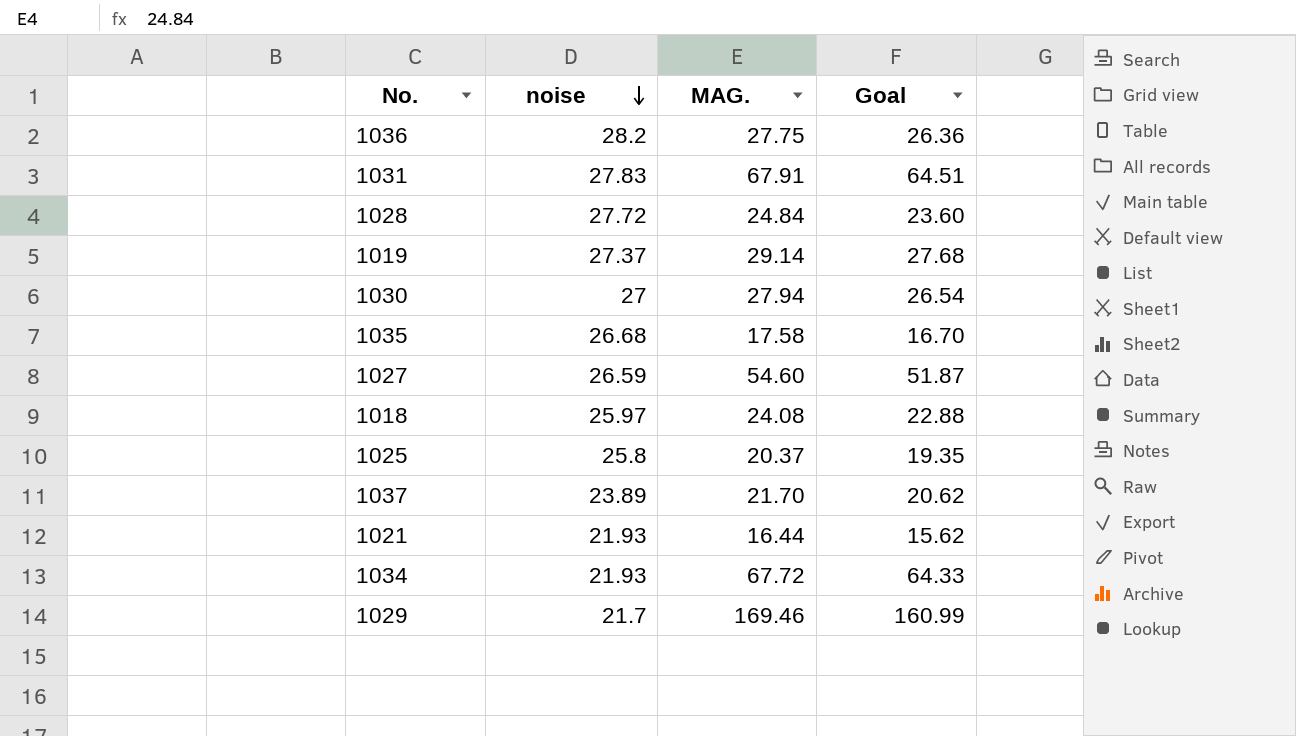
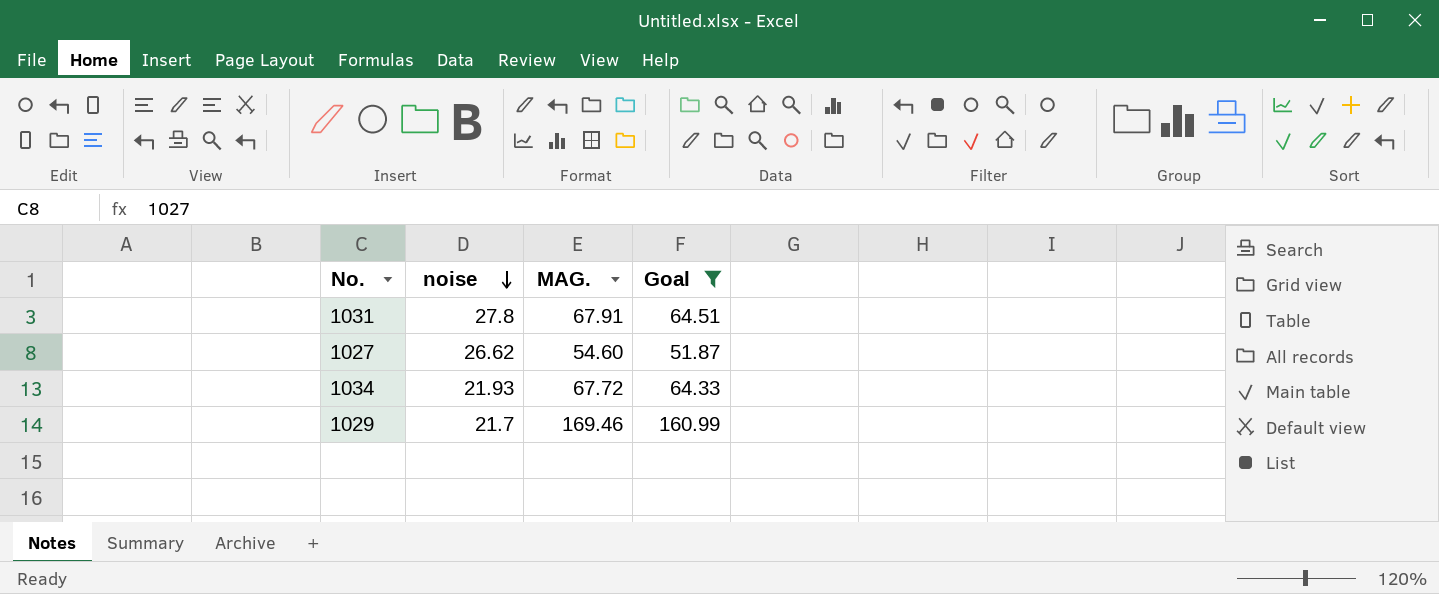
filter: none -> Goal >= 51.87
1031 | noise: 27.83 -> 27.8
1027 | noise: 26.59 -> 26.62

